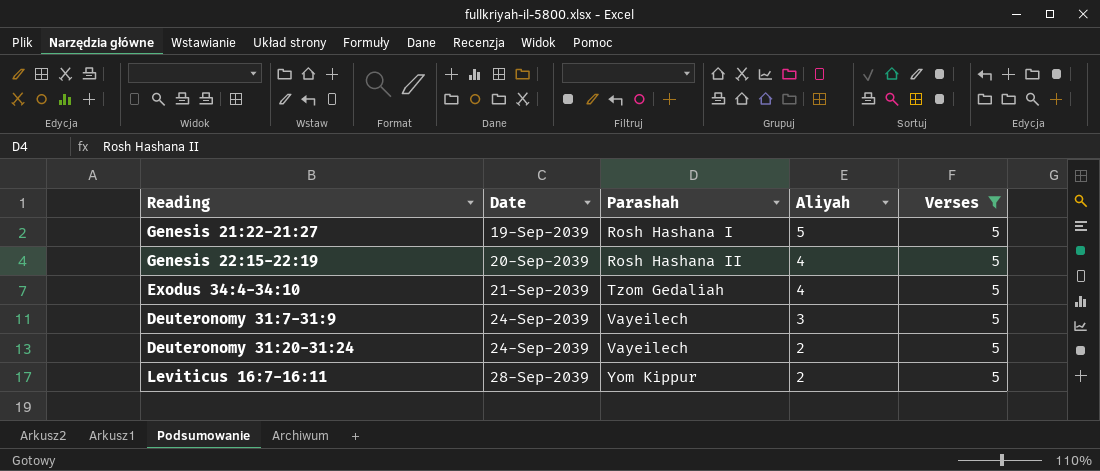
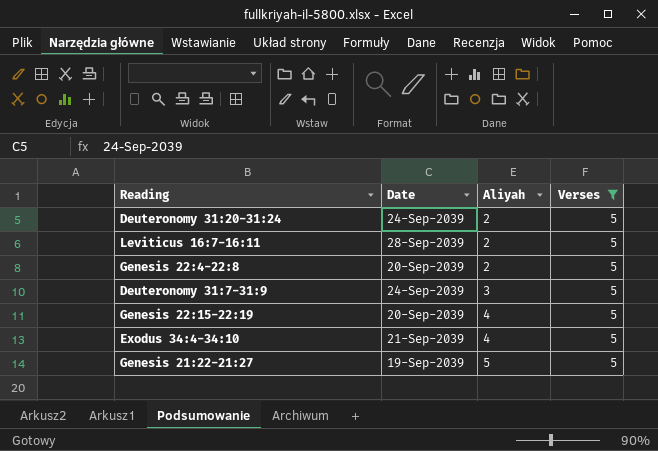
row order: Date ascending -> Aliyah ascending
column Parashah | position: 3 -> none
row Genesis 22:4-22:8: none -> 20-Sep-2039 | 2 | 5

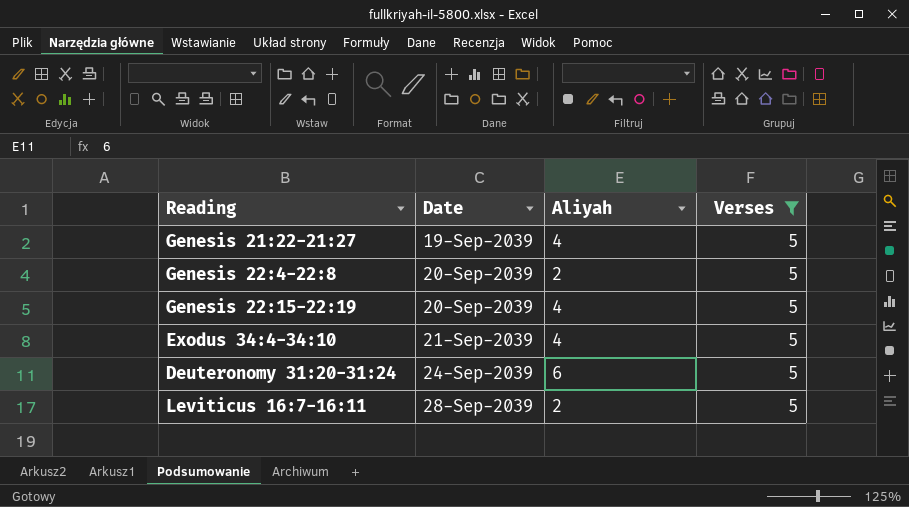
row order: Aliyah ascending -> Date ascending
row Deuteronomy 31:7-31:9: 24-Sep-2039 | 3 | 5 -> none
Genesis 21:22-21:27 | Aliyah: 5 -> 4
Deuteronomy 31:20-31:24 | Aliyah: 2 -> 6

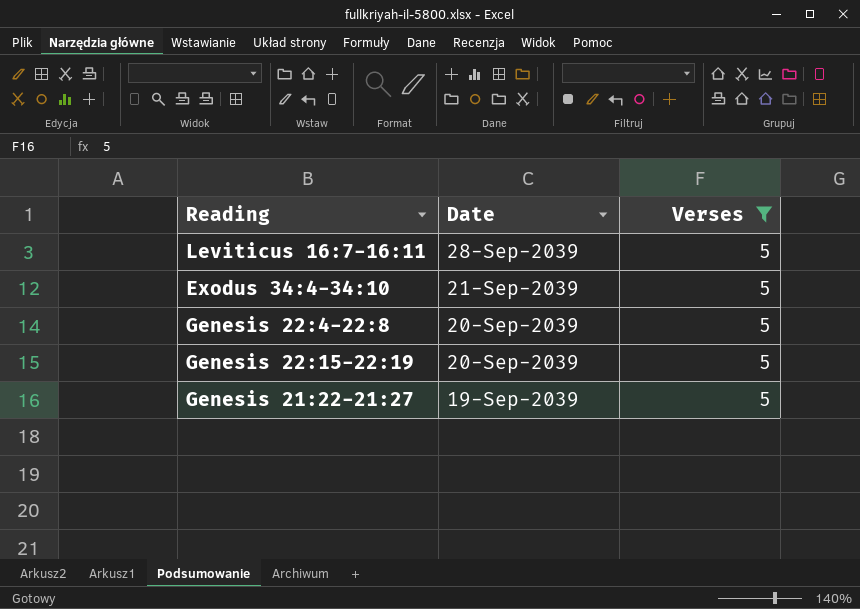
row order: Date ascending -> Date descending
column Aliyah | position: 3 -> none
row Deuteronomy 31:20-31:24: 24-Sep-2039 | 6 | 5 -> none

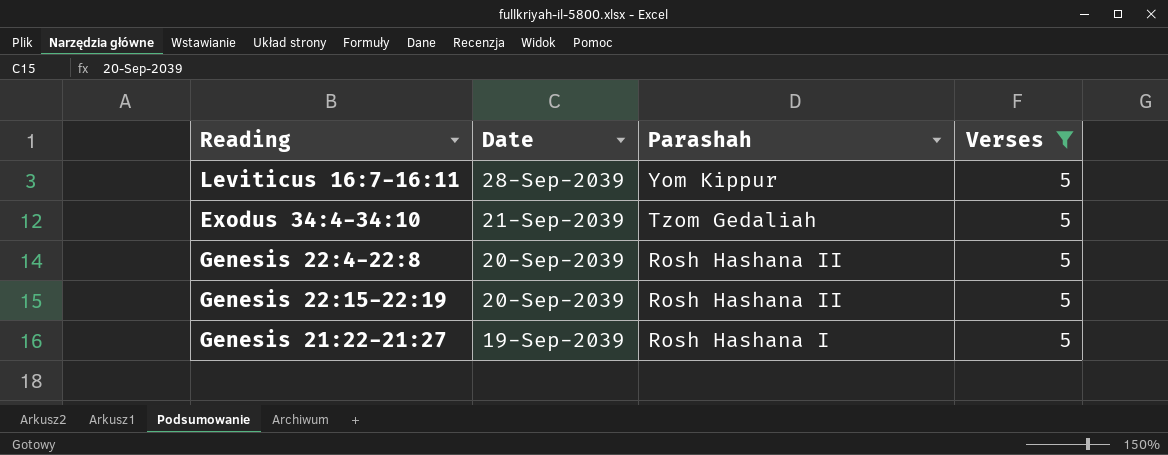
column Parashah | position: none -> 3

